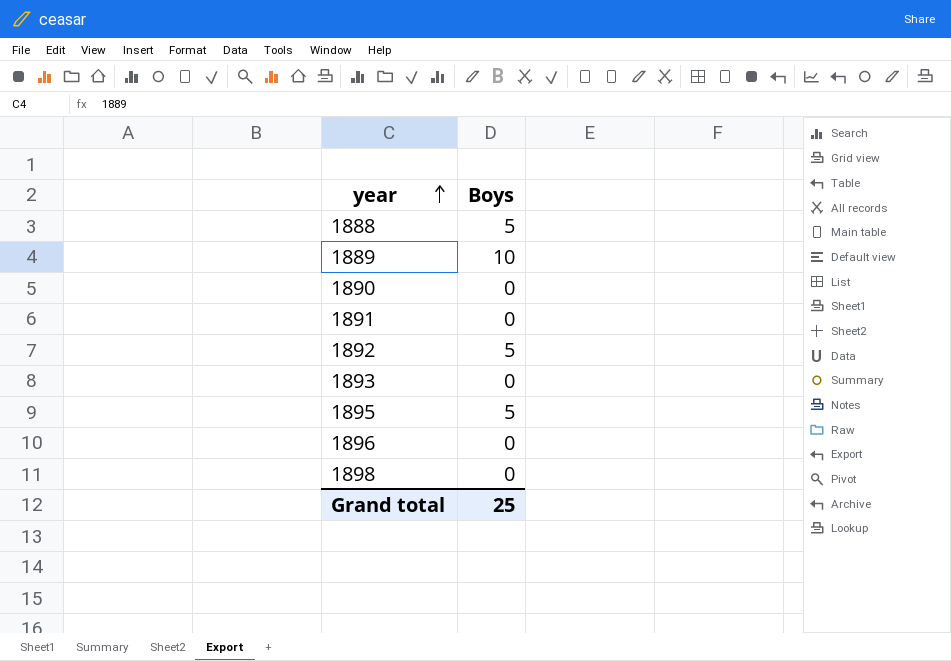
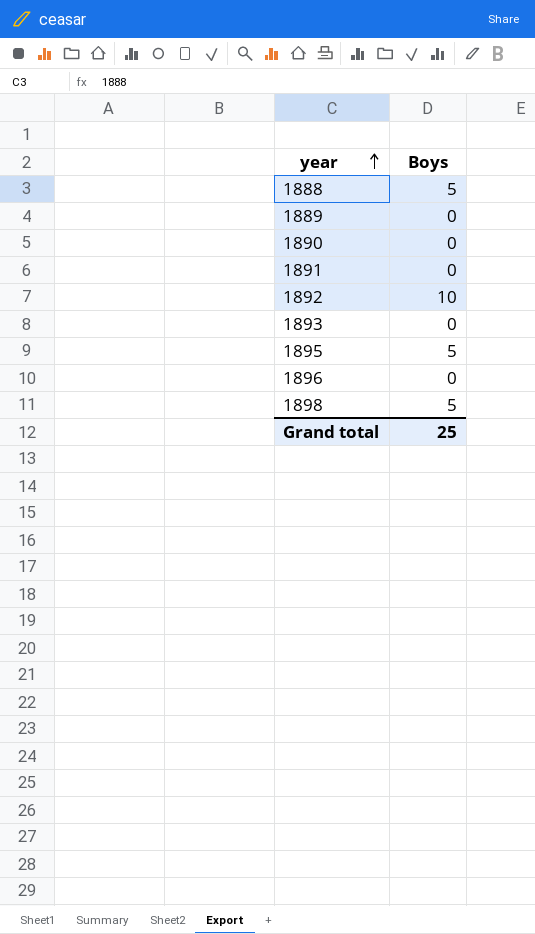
1889 | Boys: 10 -> 0
1892 | Boys: 5 -> 10
1898 | Boys: 0 -> 5

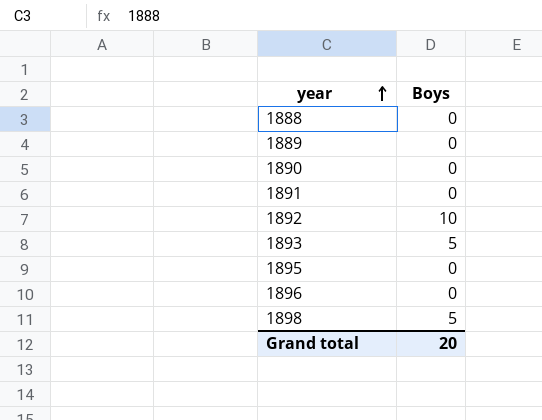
1888 | Boys: 5 -> 0
1893 | Boys: 0 -> 5
1895 | Boys: 5 -> 0
Grand total | Boys: 25 -> 20

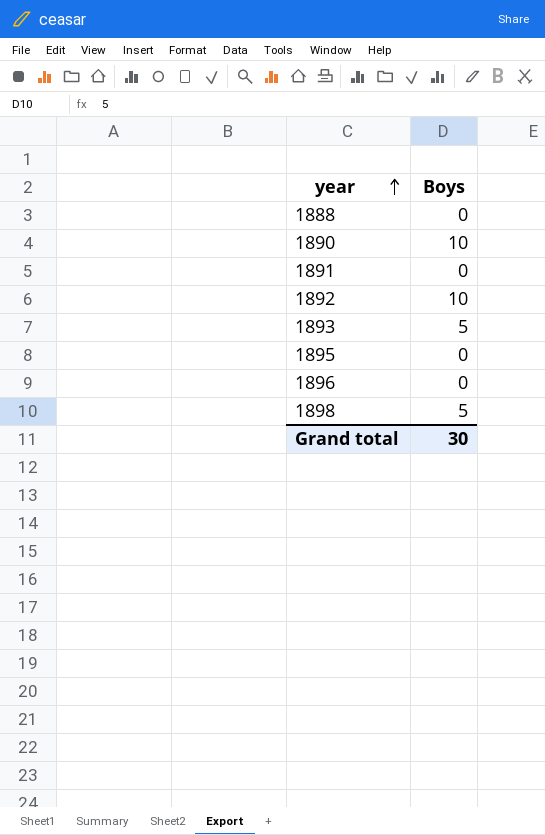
row 1889: 0 -> none
1890 | Boys: 0 -> 10
Grand total | Boys: 20 -> 30

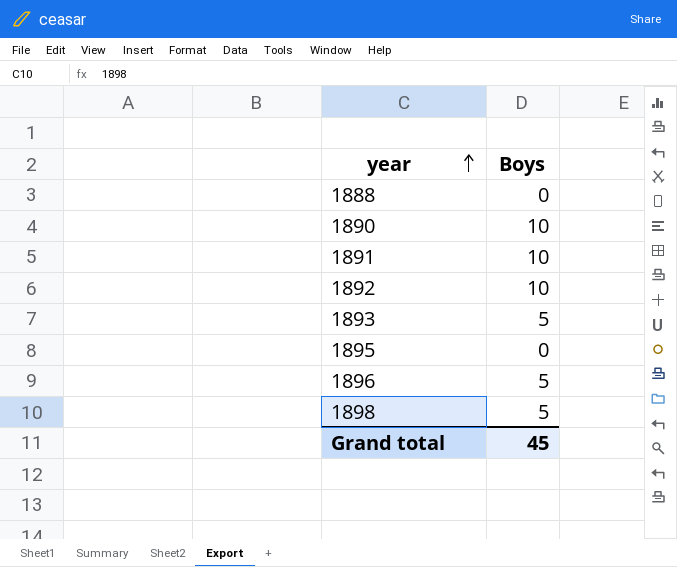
1891 | Boys: 0 -> 10
1896 | Boys: 0 -> 5
Grand total | Boys: 30 -> 45

